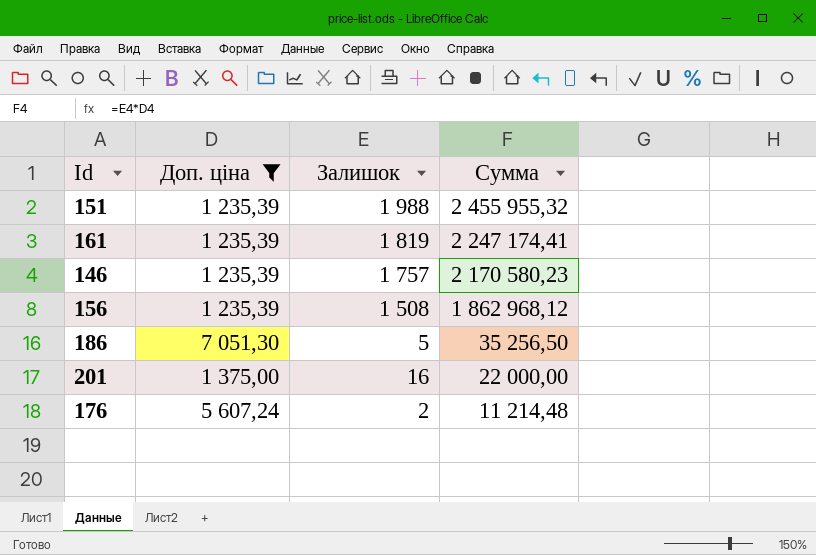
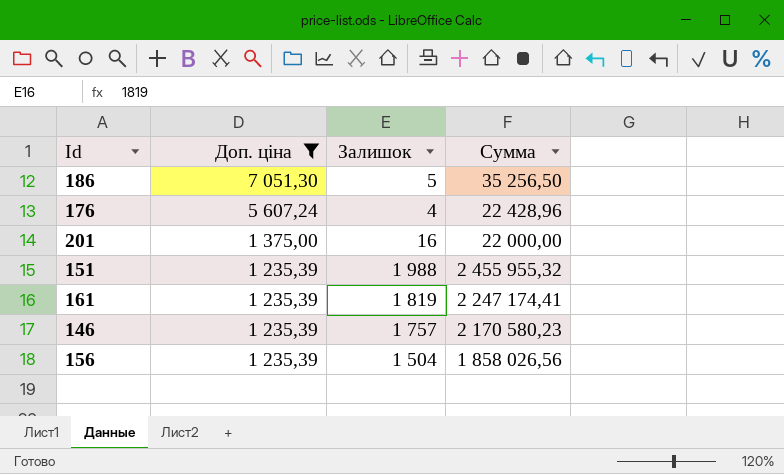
row order: Сумма descending -> Доп. ціна descending
176 | Залишок: 2 -> 4
176 | Сумма: 11 214,48 -> 22 428,96
156 | Залишок: 1 508 -> 1 504
156 | Сумма: 1 862 968,12 -> 1 858 026,56

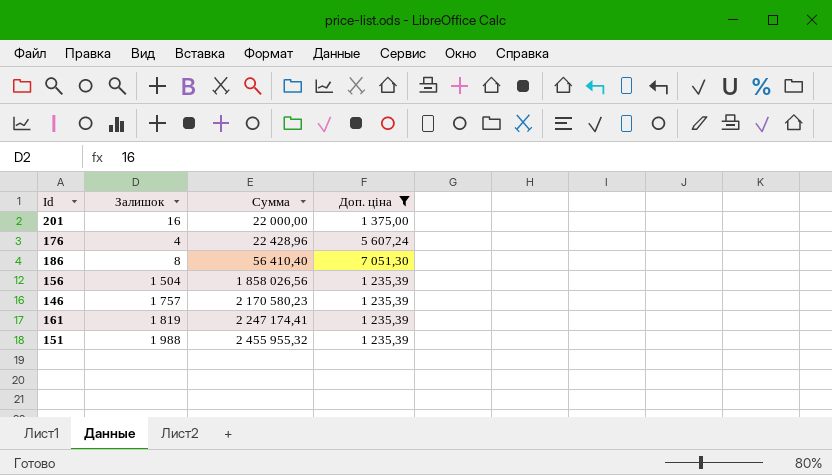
row order: Доп. ціна descending -> Сумма ascending
column Доп. ціна | position: 2 -> 4
186 | Залишок: 5 -> 8
186 | Сумма: 35 256,50 -> 56 410,40

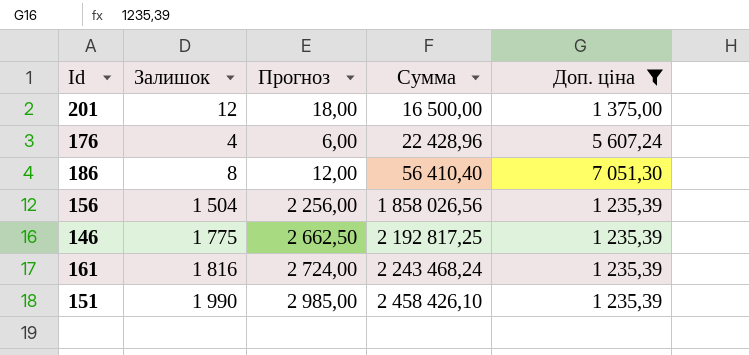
column Прогноз | formula: none -> [Залишок] * 1,5
201 | Залишок: 16 -> 12
201 | Сумма: 22 000,00 -> 16 500,00
146 | Залишок: 1 757 -> 1 775
146 | Сумма: 2 170 580,23 -> 2 192 817,25
161 | Залишок: 1 819 -> 1 816
161 | Сумма: 2 247 174,41 -> 2 243 468,24
151 | Залишок: 1 988 -> 1 990
151 | Сумма: 2 455 955,32 -> 2 458 426,10

